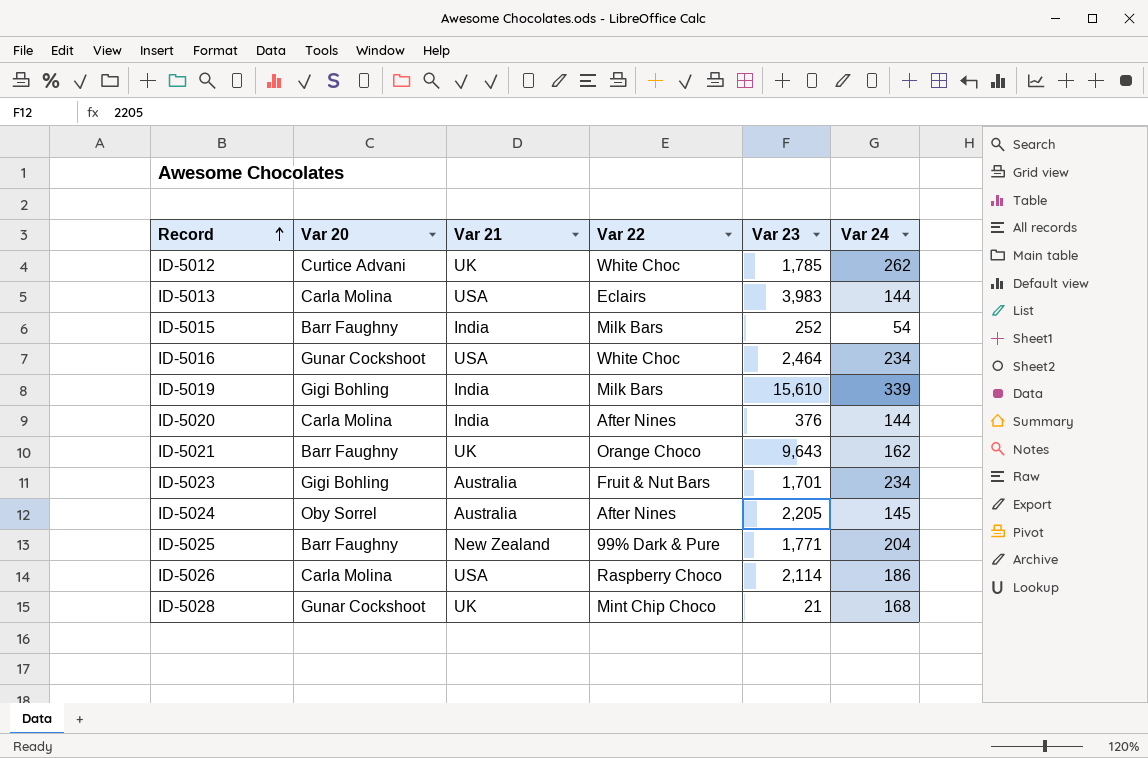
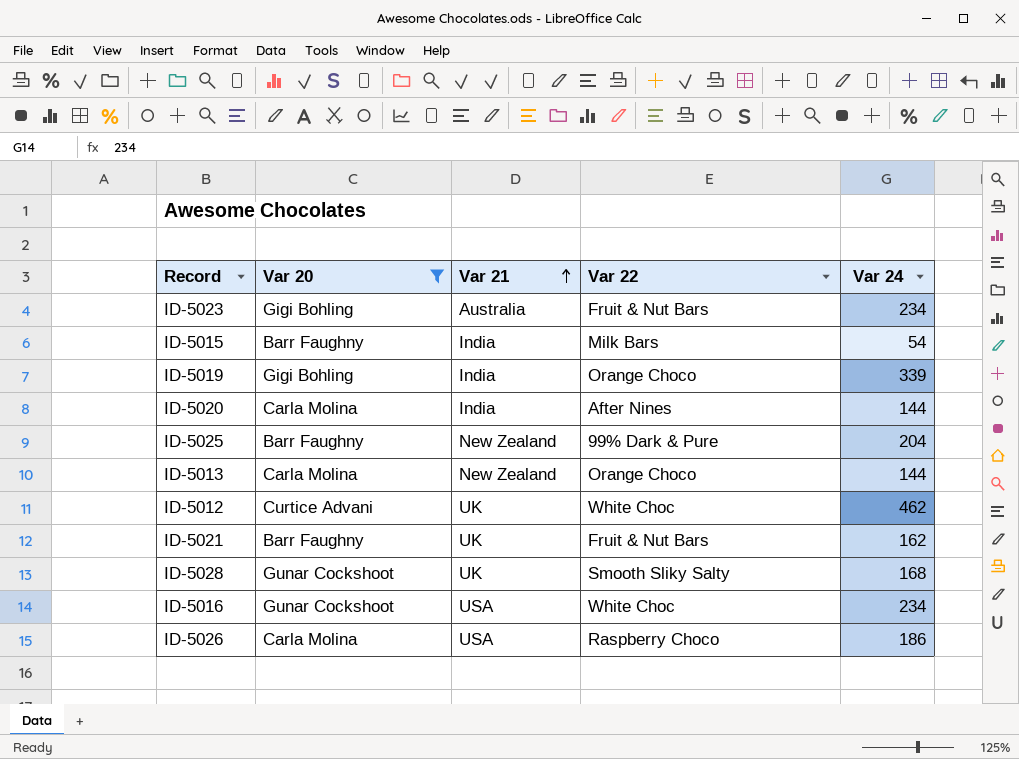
filter: none -> Var 20 != Oby Sorrel
row order: Record ascending -> Var 21 ascending
column Var 23 | position: 5 -> none
ID-5019 | Var 22: Milk Bars -> Orange Choco
ID-5013 | Var 21: USA -> New Zealand
ID-5013 | Var 22: Eclairs -> Orange Choco
ID-5012 | Var 24: 262 -> 462
ID-5021 | Var 22: Orange Choco -> Fruit & Nut Bars
ID-5028 | Var 22: Mint Chip Choco -> Smooth Sliky Salty

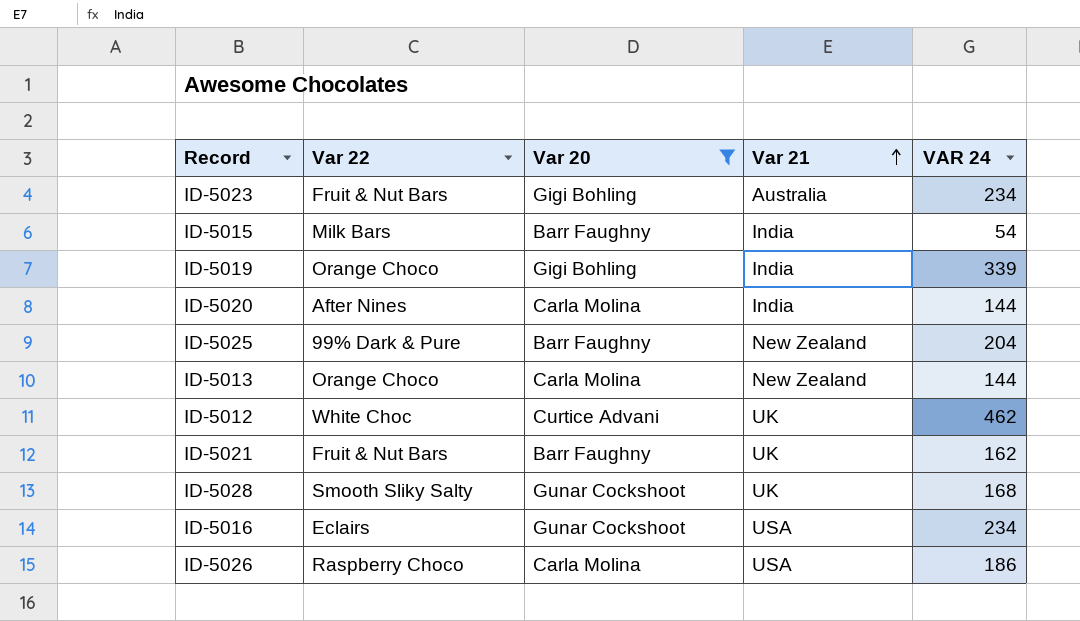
column Var 22 | position: 4 -> 2
column name: Var 24 -> VAR 24
ID-5016 | Var 22: White Choc -> Eclairs

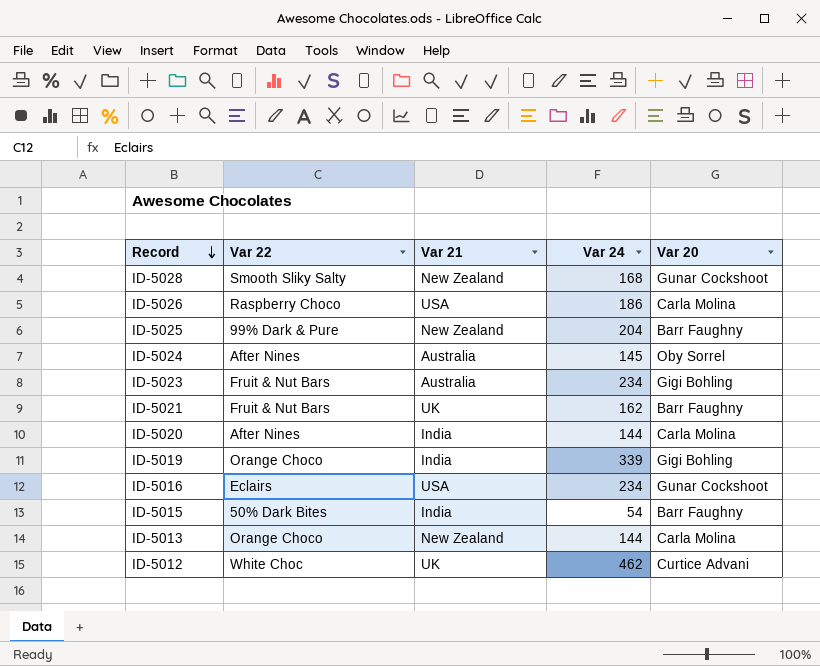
filter: Var 20 != Oby Sorrel -> none
row order: Var 21 ascending -> Record descending
column name: VAR 24 -> Var 24
column Var 20 | position: 3 -> 5
ID-5028 | Var 21: UK -> New Zealand
ID-5015 | Var 22: Milk Bars -> 50% Dark Bites

